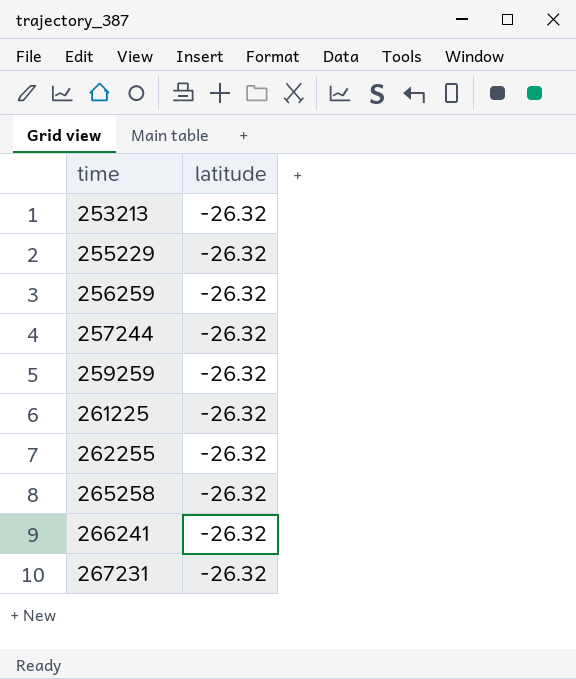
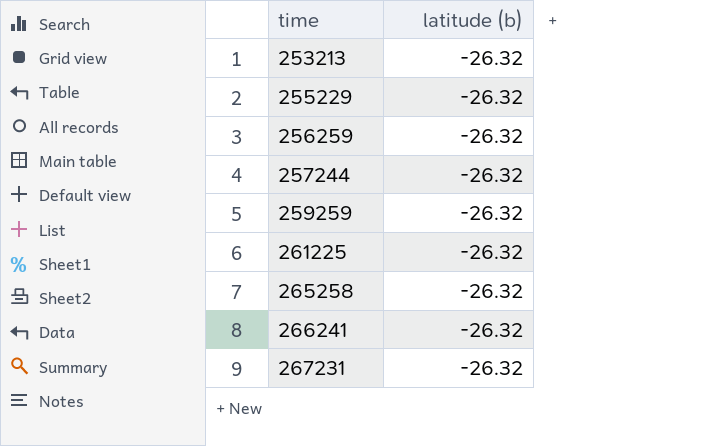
column name: latitude -> latitude (b)
row 262255: -26.32 -> none

